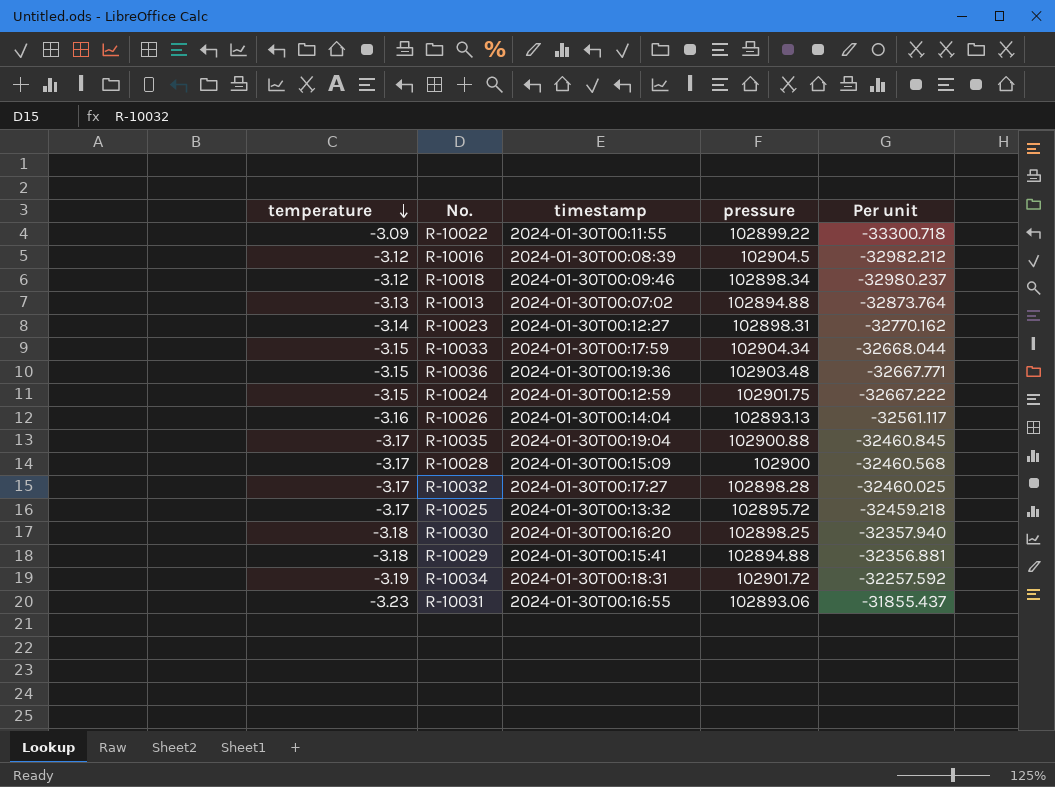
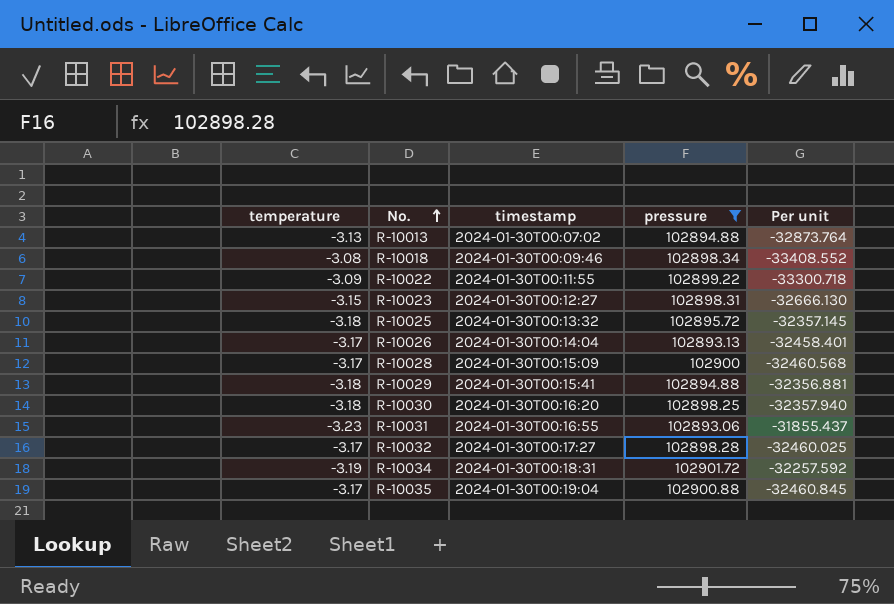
filter: none -> pressure <= 102901.72
row order: temperature descending -> No. ascending
R-10018 | temperature: -3.12 -> -3.08
R-10018 | Per unit: -32980.237 -> -33408.552
R-10023 | temperature: -3.14 -> -3.15
R-10023 | Per unit: -32770.162 -> -32666.130
R-10025 | temperature: -3.17 -> -3.18
R-10025 | Per unit: -32459.218 -> -32357.145
R-10026 | temperature: -3.16 -> -3.17
R-10026 | Per unit: -32561.117 -> -32458.401

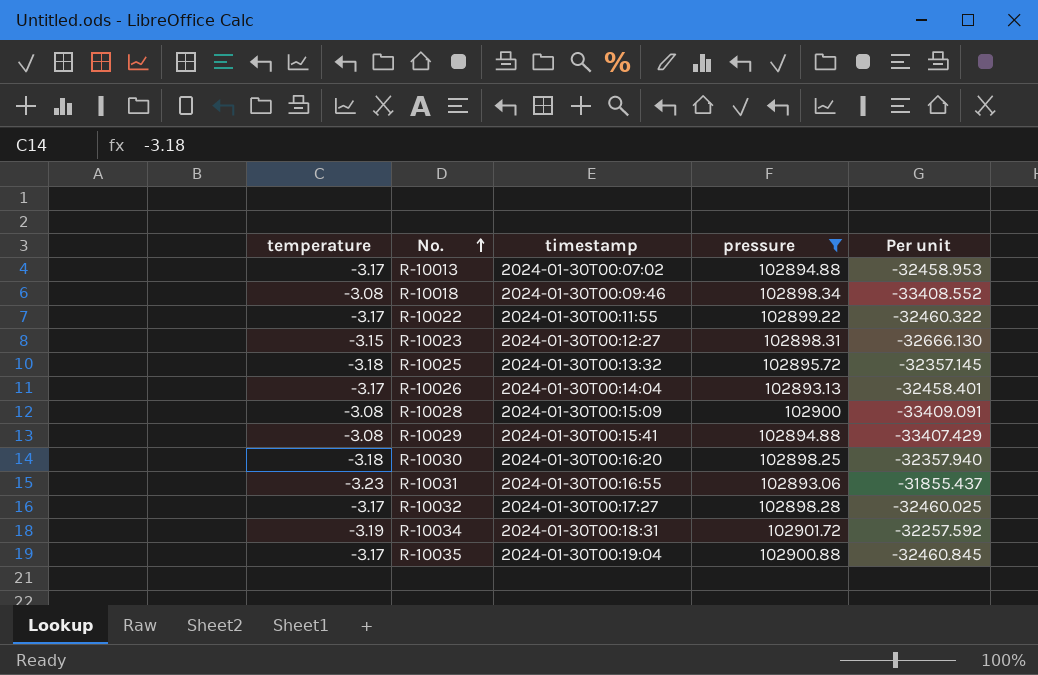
R-10013 | temperature: -3.13 -> -3.17
R-10013 | Per unit: -32873.764 -> -32458.953
R-10022 | temperature: -3.09 -> -3.17
R-10022 | Per unit: -33300.718 -> -32460.322
R-10028 | temperature: -3.17 -> -3.08
R-10028 | Per unit: -32460.568 -> -33409.091
R-10029 | temperature: -3.18 -> -3.08
R-10029 | Per unit: -32356.881 -> -33407.429

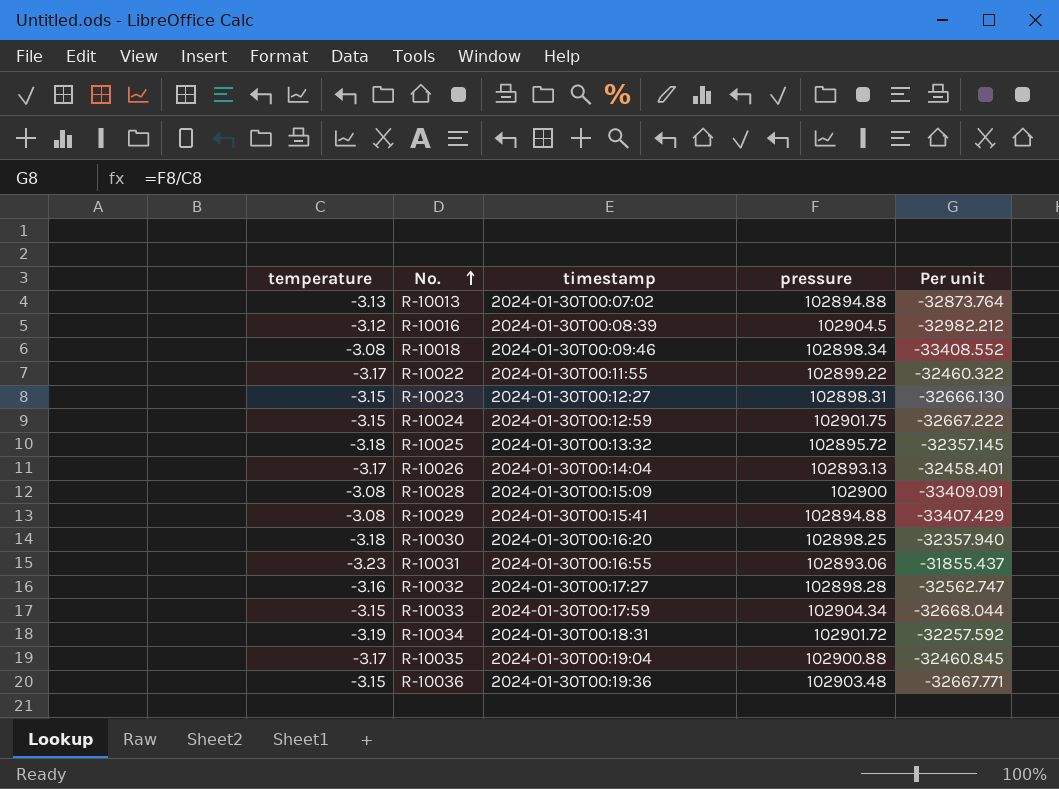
filter: pressure <= 102901.72 -> none
R-10013 | temperature: -3.17 -> -3.13
R-10013 | Per unit: -32458.953 -> -32873.764
R-10032 | temperature: -3.17 -> -3.16
R-10032 | Per unit: -32460.025 -> -32562.747

